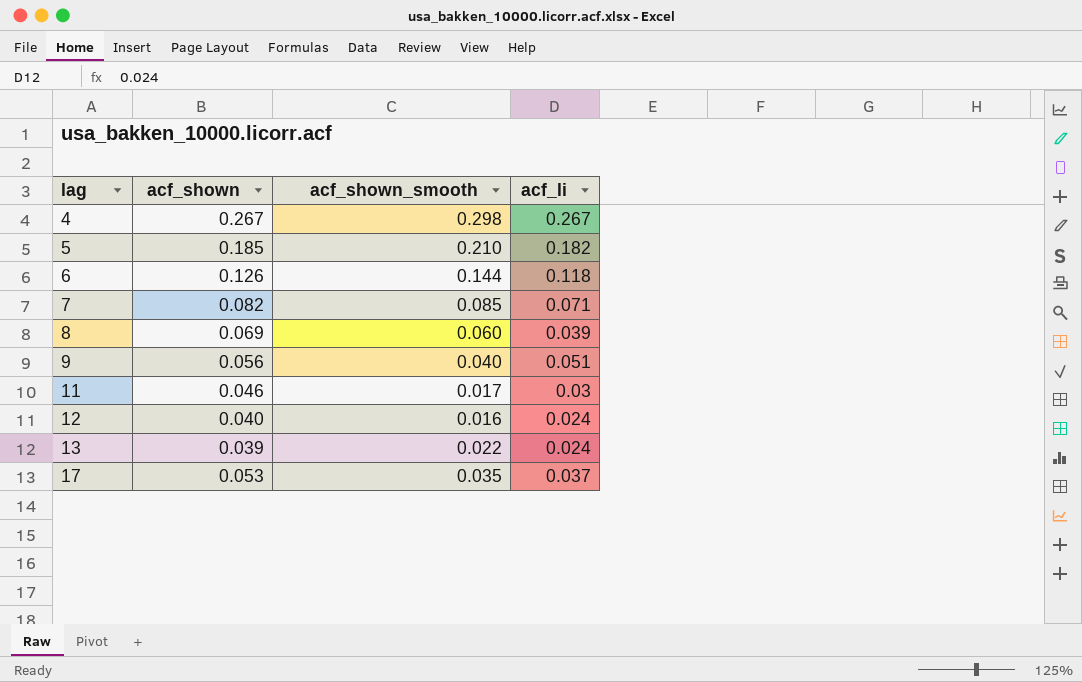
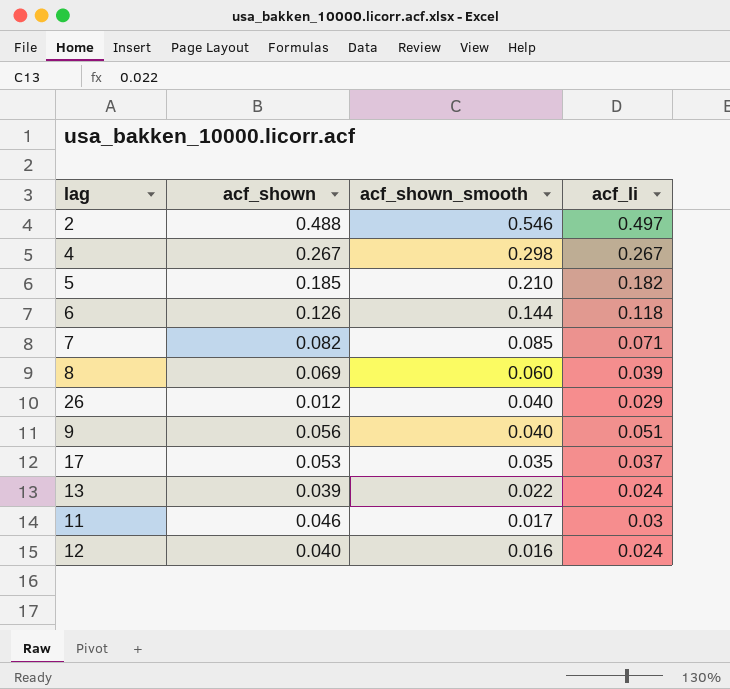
row order: lag ascending -> acf_shown_smooth descending
row 2: none -> 0.488 | 0.546 | 0.497
row 26: none -> 0.012 | 0.040 | 0.029

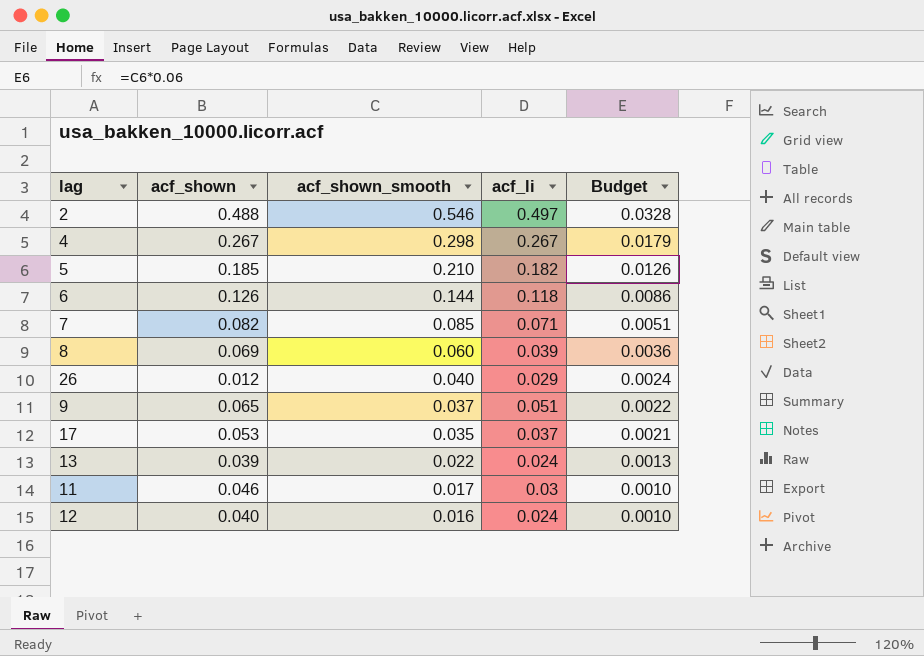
column Budget | formula: none -> [acf_shown_smooth] * 0.06
9 | acf_shown: 0.056 -> 0.065
9 | acf_shown_smooth: 0.040 -> 0.037

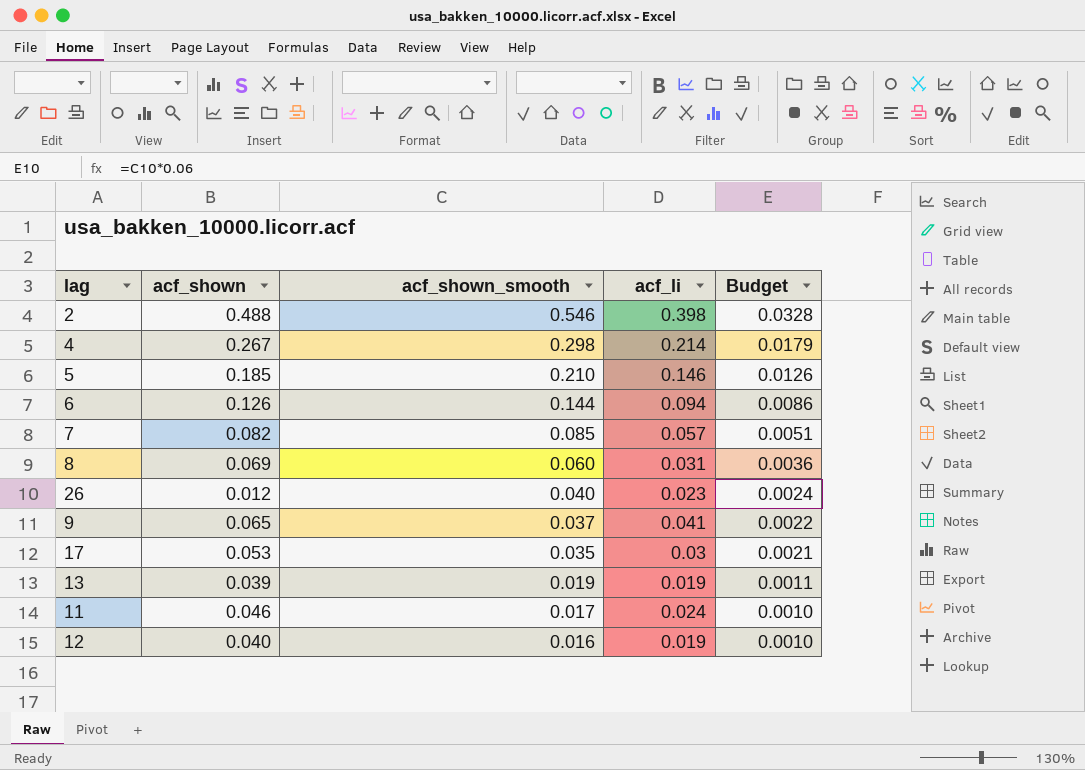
2 | acf_li: 0.497 -> 0.398
4 | acf_li: 0.267 -> 0.214
5 | acf_li: 0.182 -> 0.146
6 | acf_li: 0.118 -> 0.094
7 | acf_li: 0.071 -> 0.057
8 | acf_li: 0.039 -> 0.031
26 | acf_li: 0.029 -> 0.023
9 | acf_li: 0.051 -> 0.041
17 | acf_li: 0.037 -> 0.03
13 | acf_shown_smooth: 0.022 -> 0.019
13 | acf_li: 0.024 -> 0.019
13 | Budget: 0.0013 -> 0.0011
11 | acf_li: 0.03 -> 0.024
12 | acf_li: 0.024 -> 0.019

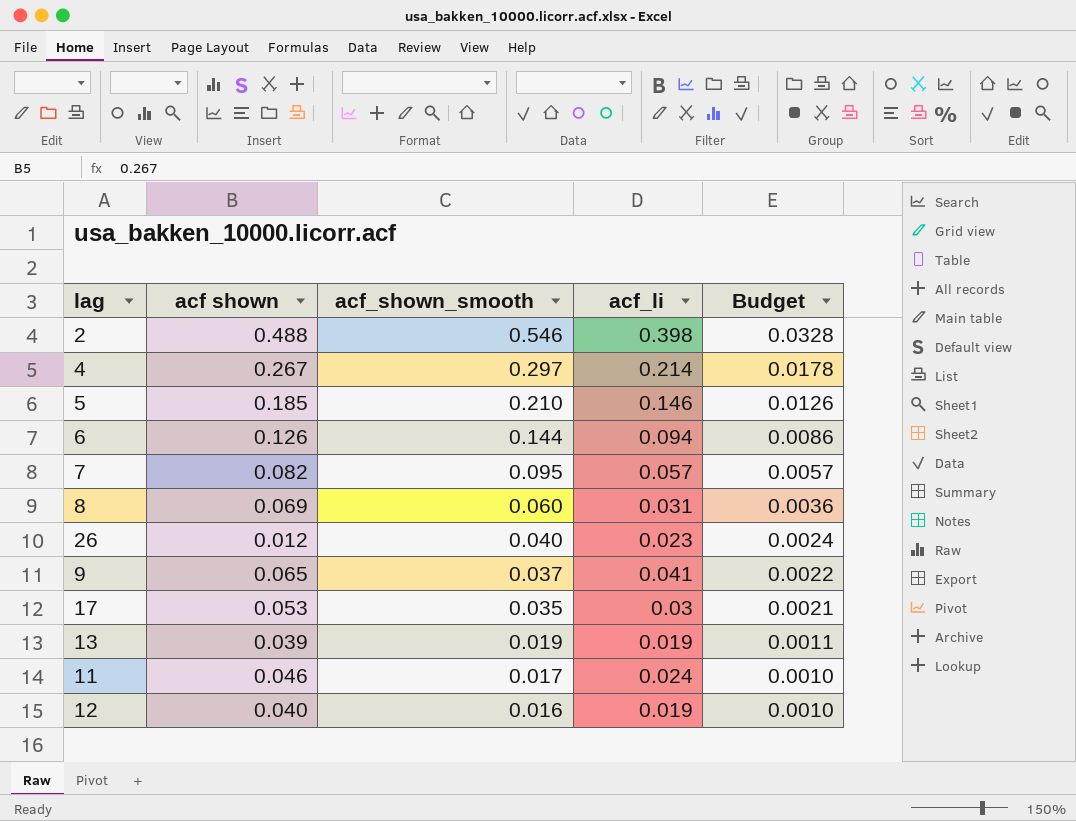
column name: acf_shown -> acf shown
4 | acf_shown_smooth: 0.298 -> 0.297
4 | Budget: 0.0179 -> 0.0178
7 | acf_shown_smooth: 0.085 -> 0.095
7 | Budget: 0.0051 -> 0.0057

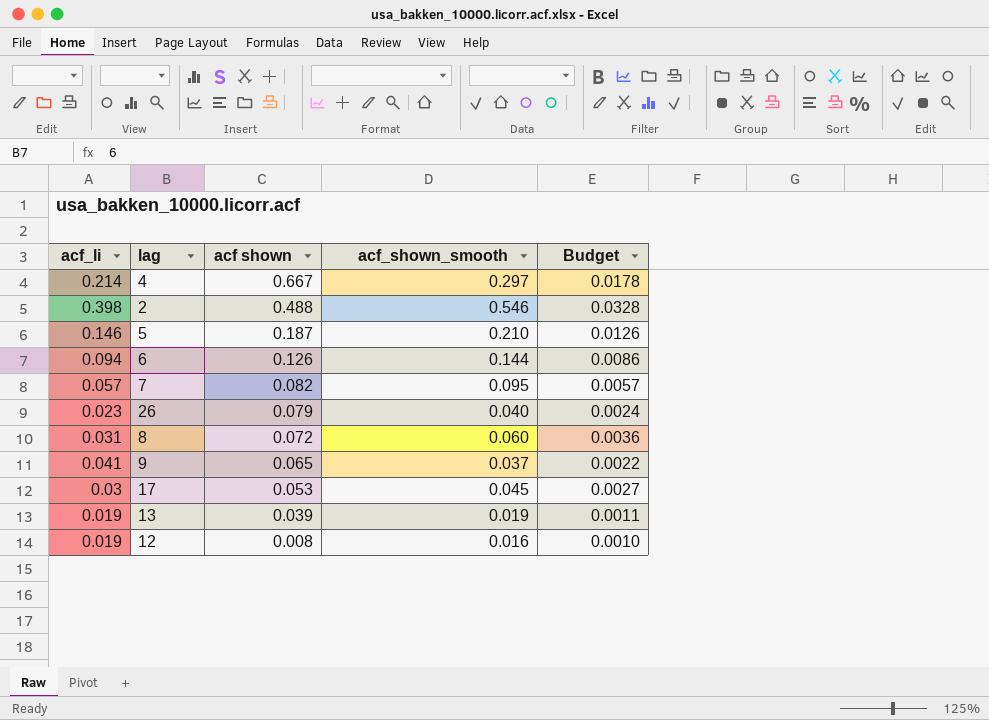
row order: acf_shown_smooth descending -> acf shown descending
column acf_li | position: 4 -> 1
row 11: 0.046 | 0.017 | 0.024 | 0.0010 -> none
4 | acf shown: 0.267 -> 0.667
5 | acf shown: 0.185 -> 0.187
26 | acf shown: 0.012 -> 0.079
8 | acf shown: 0.069 -> 0.072
17 | acf_shown_smooth: 0.035 -> 0.045
17 | Budget: 0.0021 -> 0.0027
12 | acf shown: 0.040 -> 0.008

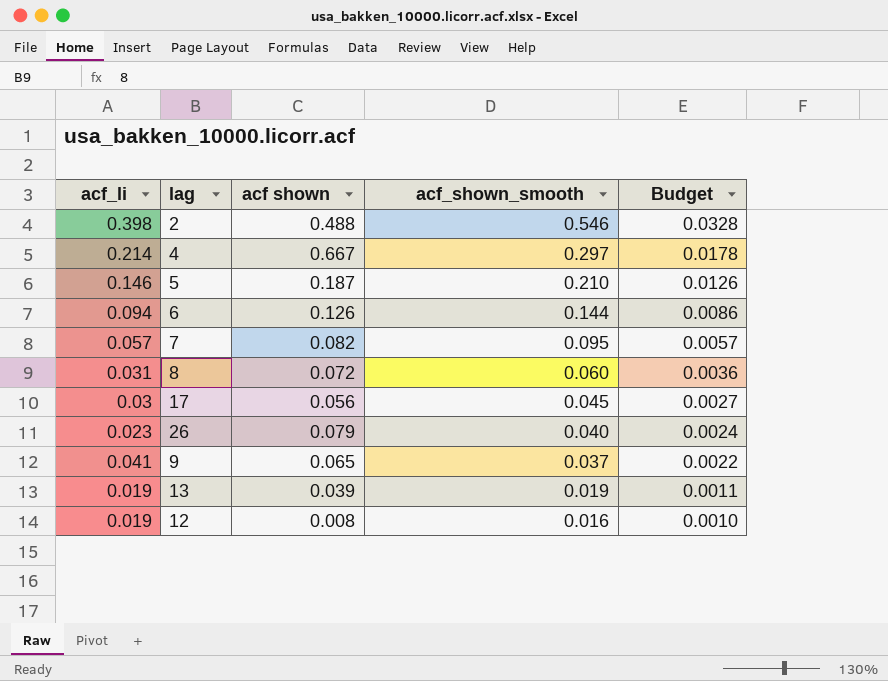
row order: acf shown descending -> acf_shown_smooth descending
17 | acf shown: 0.053 -> 0.056

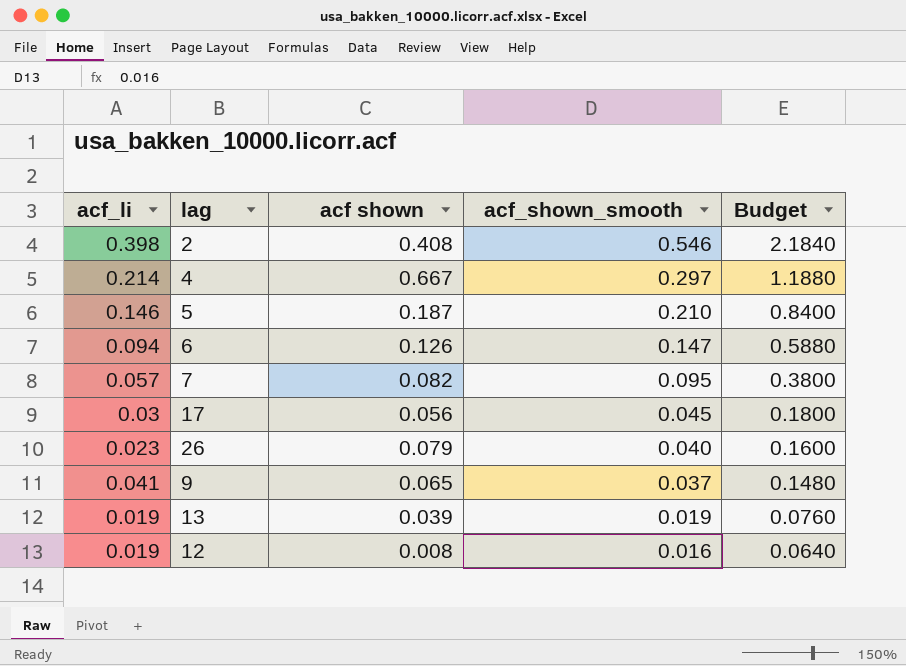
column Budget | formula: [acf_shown_smooth] * 0.06 -> [acf_shown_smooth] * 4
row 8: 0.031 | 0.072 | 0.060 | 0.0036 -> none
2 | acf shown: 0.488 -> 0.408
6 | acf_shown_smooth: 0.144 -> 0.147

